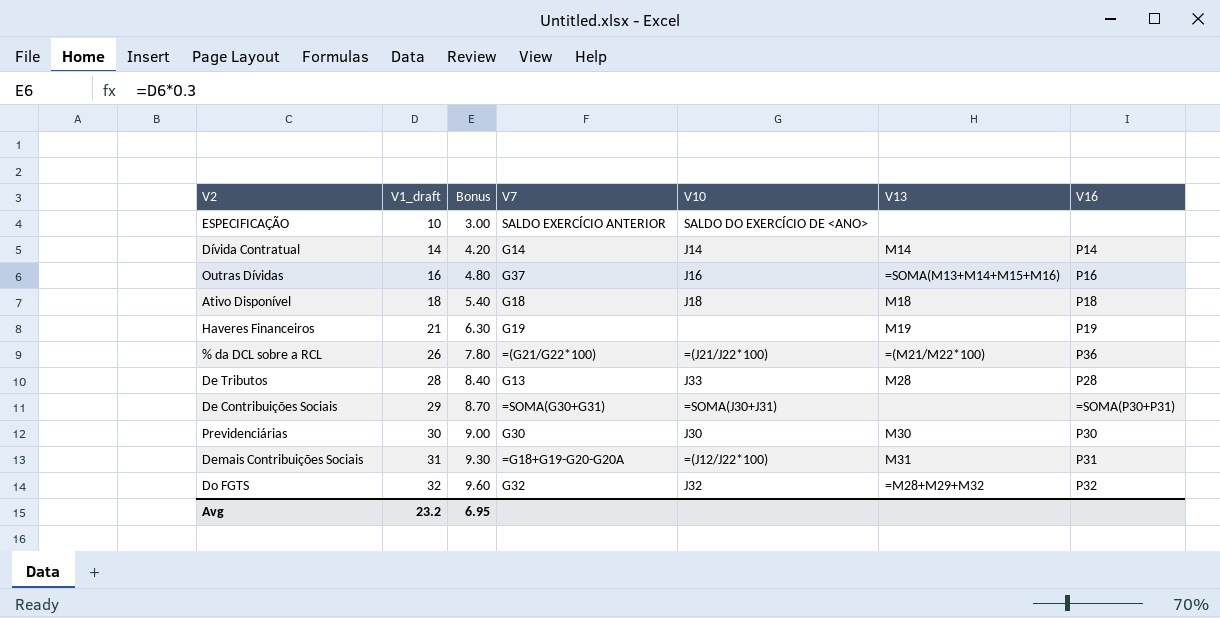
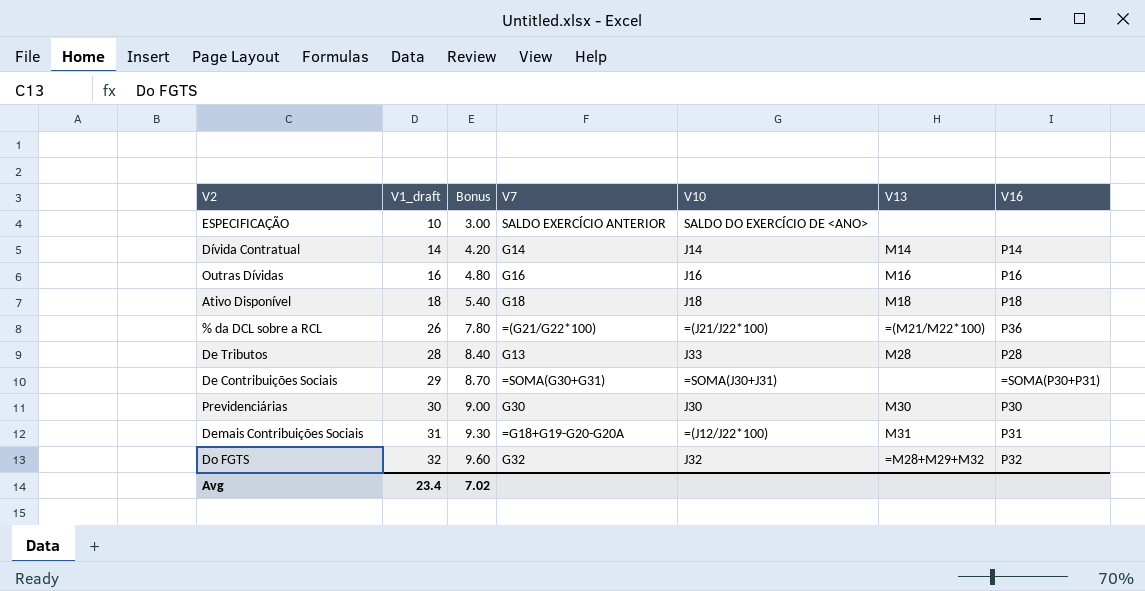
row Haveres Financeiros: 21 | 6.30 | G19 | none | M19 | P19 -> none
Outras Dívidas | V7: G37 -> G16
Outras Dívidas | V13: =SOMA(M13+M14+M15+M16) -> M16
Avg | V1_draft: 23.2 -> 23.4
Avg | Bonus: 6.95 -> 7.02

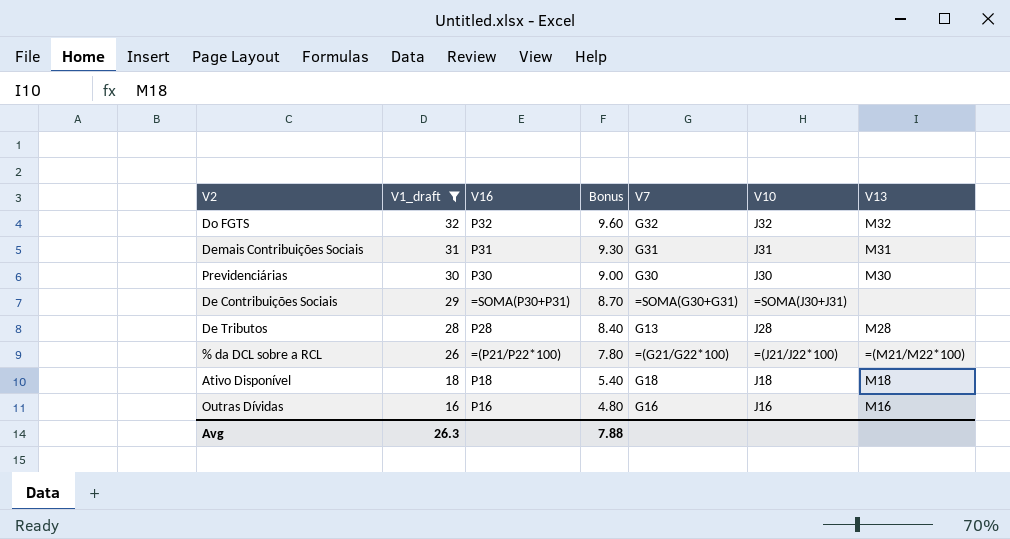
filter: none -> V1_draft >= 16
row order: V1_draft ascending -> V1_draft descending
column V16 | position: 7 -> 3
Do FGTS | V13: =M28+M29+M32 -> M32
Demais Contribuições Sociais | V7: =G18+G19-G20-G20A -> G31
Demais Contribuições Sociais | V10: =(J12/J22*100) -> J31
De Tributos | V10: J33 -> J28
% da DCL sobre a RCL | V16: P36 -> =(P21/P22*100)
Avg | V1_draft: 23.4 -> 26.3
Avg | Bonus: 7.02 -> 7.88

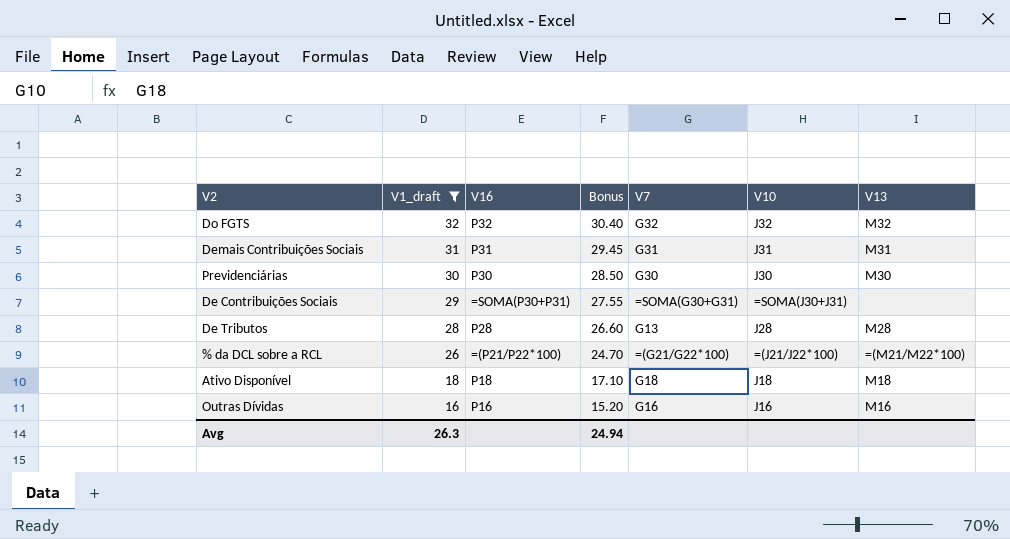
column Bonus | formula: [V1_draft] * 0.3 -> [V1_draft] * 0.95
Avg | Bonus: 7.88 -> 24.94

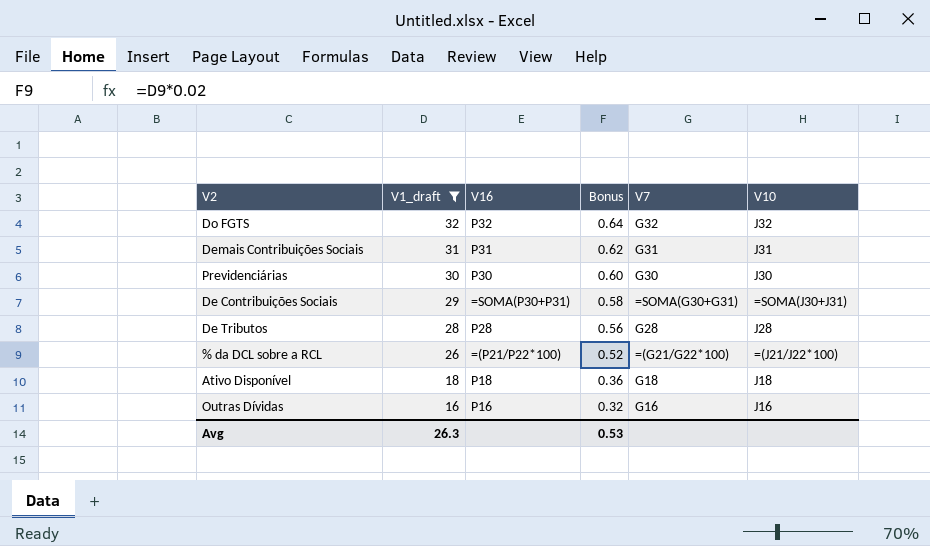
column V13 | position: 7 -> none
column Bonus | formula: [V1_draft] * 0.95 -> [V1_draft] * 0.02
De Tributos | V7: G13 -> G28
Avg | Bonus: 24.94 -> 0.53

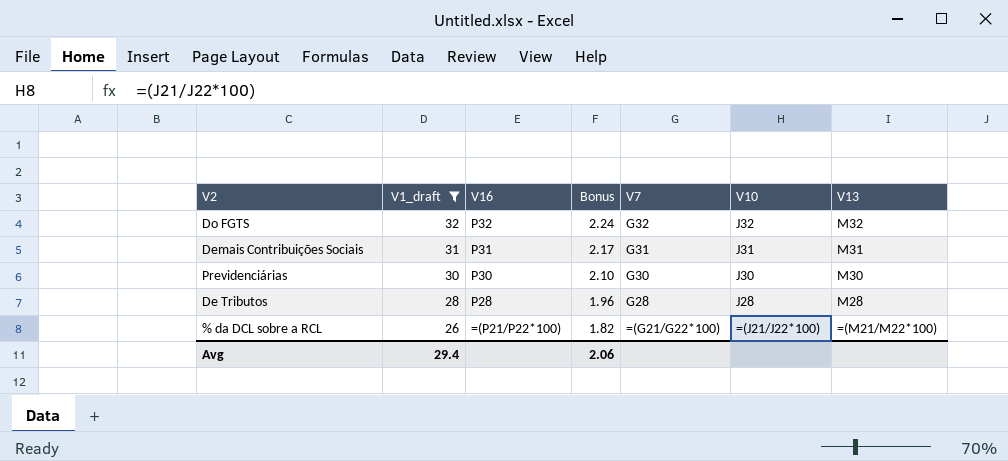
column Bonus | formula: [V1_draft] * 0.02 -> [V1_draft] * 0.07
column V13 | position: none -> 7
row De Contribuições Sociais: 29 | =SOMA(P30+P31) | 0.58 | =SOMA(G30+G31) | =SOMA(J30+J31) -> none
row Ativo Disponível: 18 | P18 | 0.36 | G18 | J18 -> none
row Outras Dívidas: 16 | P16 | 0.32 | G16 | J16 -> none
Avg | V1_draft: 26.3 -> 29.4
Avg | Bonus: 0.53 -> 2.06

